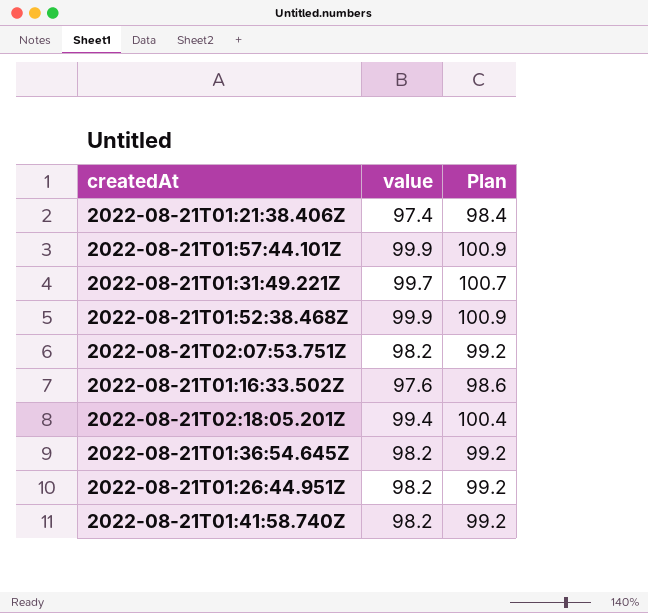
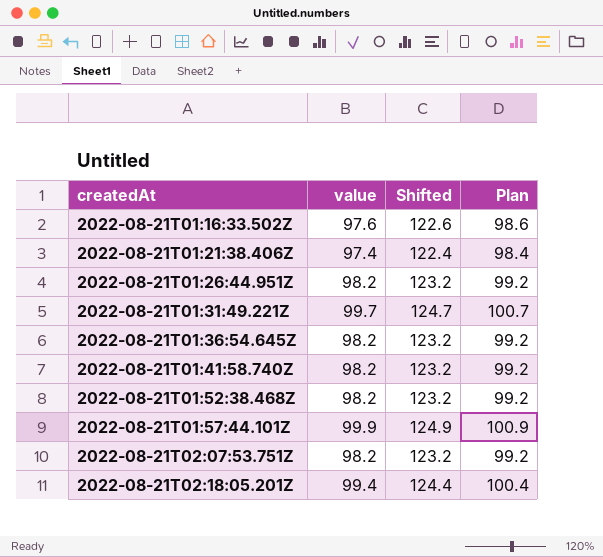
row order: none -> createdAt ascending
column Shifted | formula: none -> [value] + 25
2022-08-21T01:52:38.468Z | value: 99.9 -> 98.2
2022-08-21T01:52:38.468Z | Plan: 100.9 -> 99.2

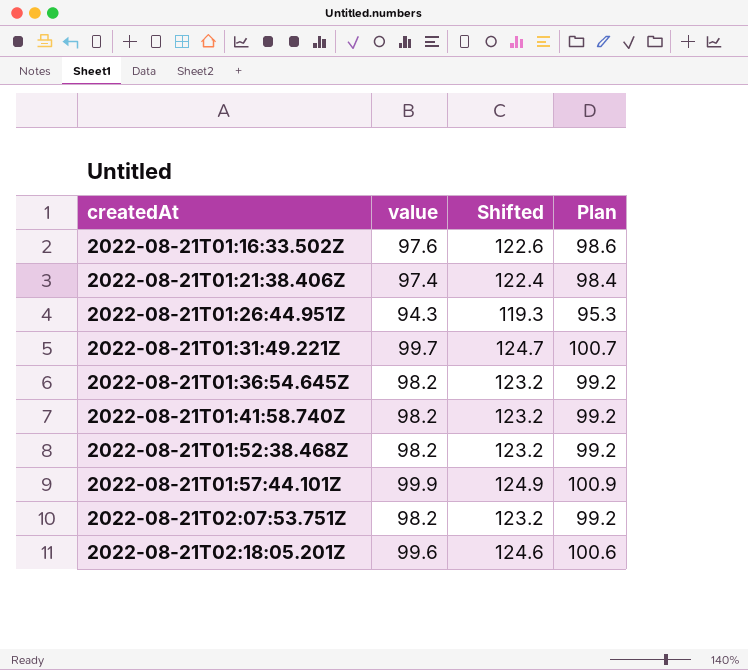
2022-08-21T01:26:44.951Z | value: 98.2 -> 94.3
2022-08-21T01:26:44.951Z | Shifted: 123.2 -> 119.3
2022-08-21T01:26:44.951Z | Plan: 99.2 -> 95.3
2022-08-21T02:18:05.201Z | value: 99.4 -> 99.6
2022-08-21T02:18:05.201Z | Shifted: 124.4 -> 124.6
2022-08-21T02:18:05.201Z | Plan: 100.4 -> 100.6

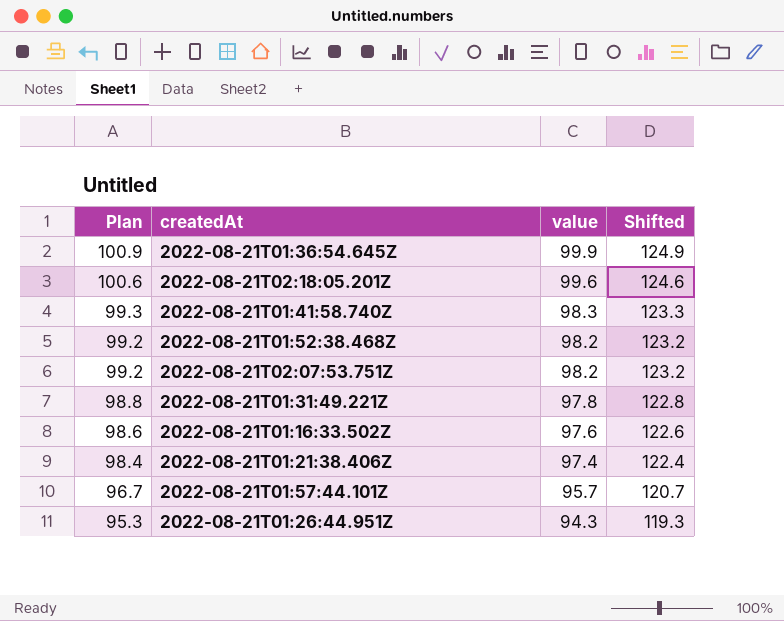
row order: createdAt ascending -> Plan descending
column Plan | position: 4 -> 1
2022-08-21T01:36:54.645Z | Plan: 99.2 -> 100.9
2022-08-21T01:36:54.645Z | value: 98.2 -> 99.9
2022-08-21T01:36:54.645Z | Shifted: 123.2 -> 124.9
2022-08-21T01:41:58.740Z | Plan: 99.2 -> 99.3
2022-08-21T01:41:58.740Z | value: 98.2 -> 98.3
2022-08-21T01:41:58.740Z | Shifted: 123.2 -> 123.3
2022-08-21T01:31:49.221Z | Plan: 100.7 -> 98.8
2022-08-21T01:31:49.221Z | value: 99.7 -> 97.8
2022-08-21T01:31:49.221Z | Shifted: 124.7 -> 122.8
2022-08-21T01:57:44.101Z | Plan: 100.9 -> 96.7
2022-08-21T01:57:44.101Z | value: 99.9 -> 95.7
2022-08-21T01:57:44.101Z | Shifted: 124.9 -> 120.7

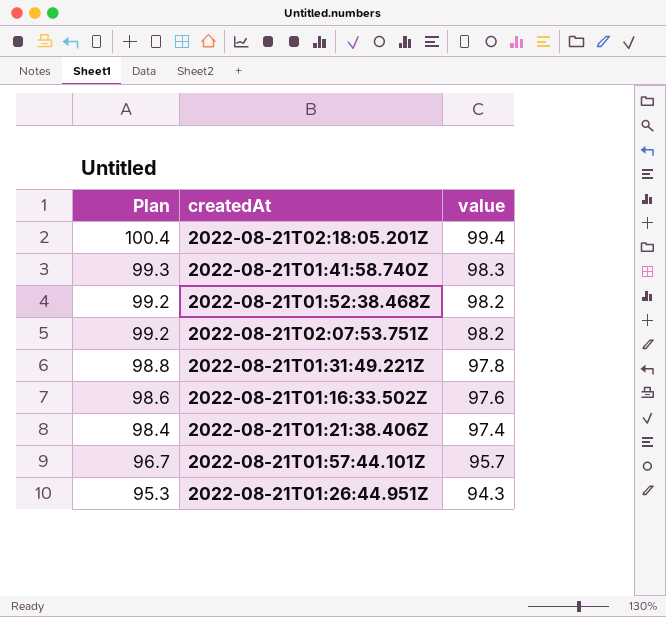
column Shifted | formula: [value] + 25 -> none
row 2022-08-21T01:36:54.645Z: 100.9 | 99.9 | 124.9 -> none
2022-08-21T02:18:05.201Z | Plan: 100.6 -> 100.4
2022-08-21T02:18:05.201Z | value: 99.6 -> 99.4

